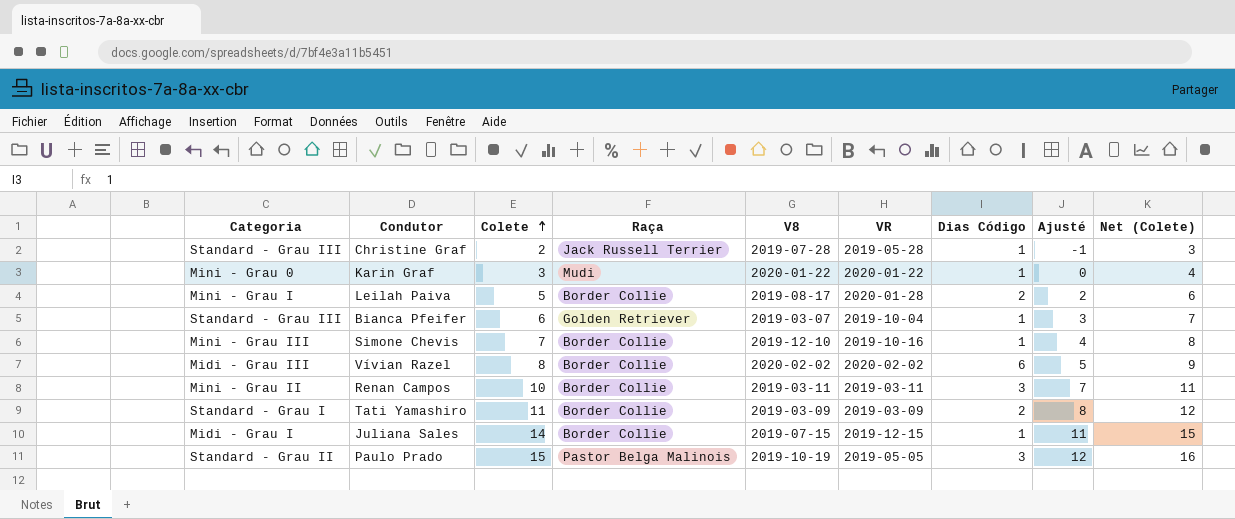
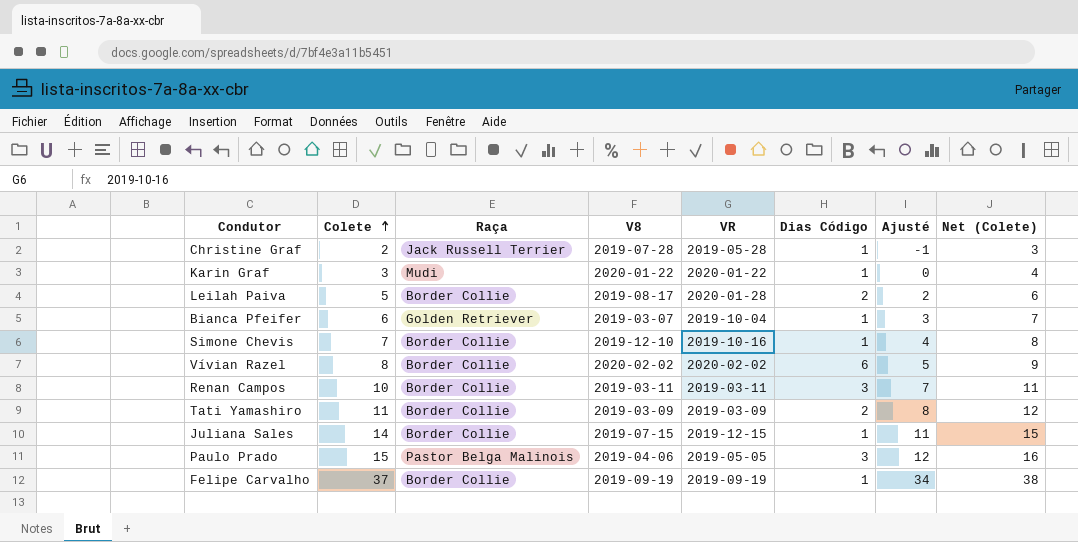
column Categoria | position: 1 -> none
Paulo Prado | V8: 2019-10-19 -> 2019-04-06
row Felipe Carvalho: none -> 37 | Border Collie | 2019-09-19 | 2019-09-19 | 1 | 34 | 38

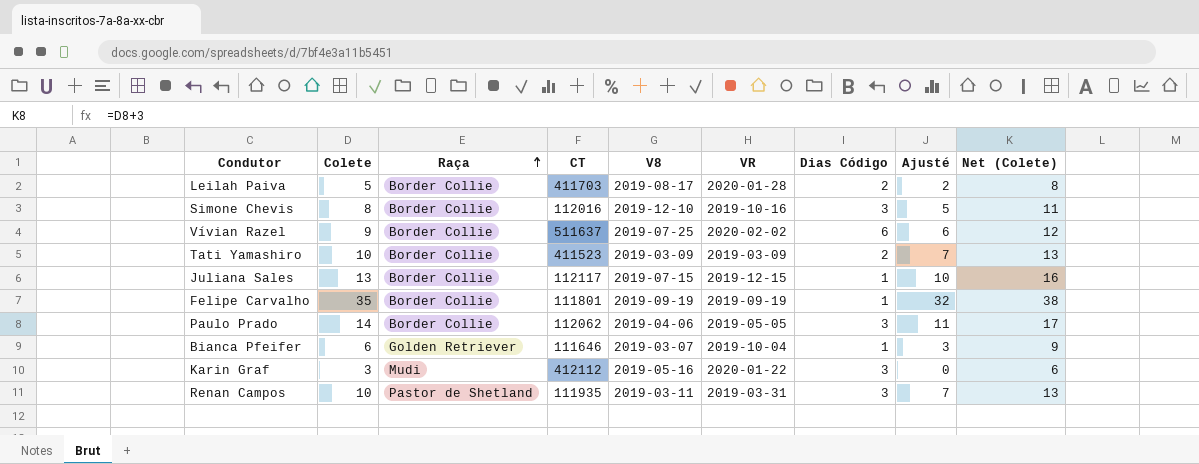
row order: Colete ascending -> Raça ascending
column CT | position: none -> 4
column Net (Colete) | formula: [Colete] + 1 -> [Colete] + 3
row Christine Graf: 2 | Jack Russell Terrier | 2019-07-28 | 2019-05-28 | 1 | -1 | 3 -> none
Simone Chevis | Colete: 7 -> 8
Simone Chevis | Dias Código: 1 -> 3
Simone Chevis | Ajusté: 4 -> 5
Vívian Razel | Colete: 8 -> 9
Vívian Razel | V8: 2020-02-02 -> 2019-07-25
Vívian Razel | Ajusté: 5 -> 6
Tati Yamashiro | Colete: 11 -> 10
Tati Yamashiro | Ajusté: 8 -> 7
Juliana Sales | Colete: 14 -> 13
Juliana Sales | Ajusté: 11 -> 10
Felipe Carvalho | Colete: 37 -> 35
Felipe Carvalho | Ajusté: 34 -> 32
Paulo Prado | Colete: 15 -> 14
Paulo Prado | Raça: Pastor Belga Malinois -> Border Collie
Paulo Prado | Ajusté: 12 -> 11
Karin Graf | V8: 2020-01-22 -> 2019-05-16
Karin Graf | Dias Código: 1 -> 3
Renan Campos | Raça: Border Collie -> Pastor de Shetland
Renan Campos | VR: 2019-03-11 -> 2019-03-31

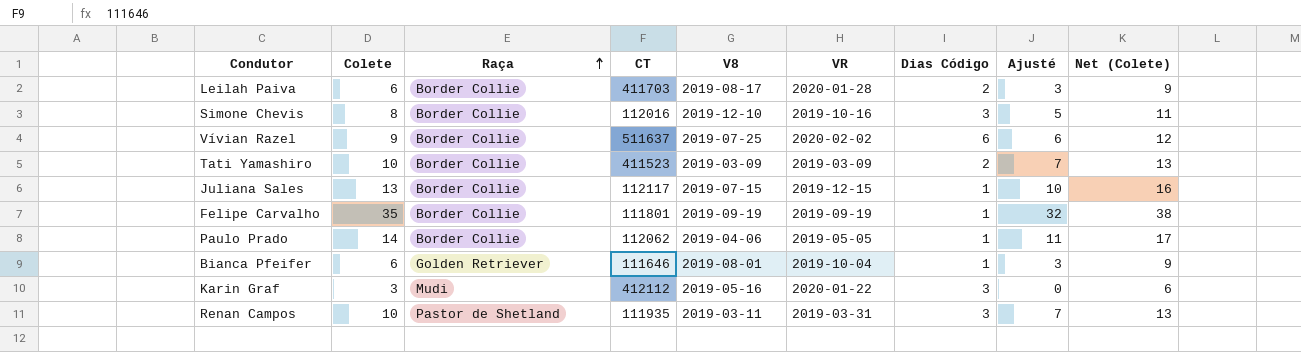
Leilah Paiva | Colete: 5 -> 6
Leilah Paiva | Ajusté: 2 -> 3
Leilah Paiva | Net (Colete): 8 -> 9
Paulo Prado | Dias Código: 3 -> 1
Bianca Pfeifer | V8: 2019-03-07 -> 2019-08-01

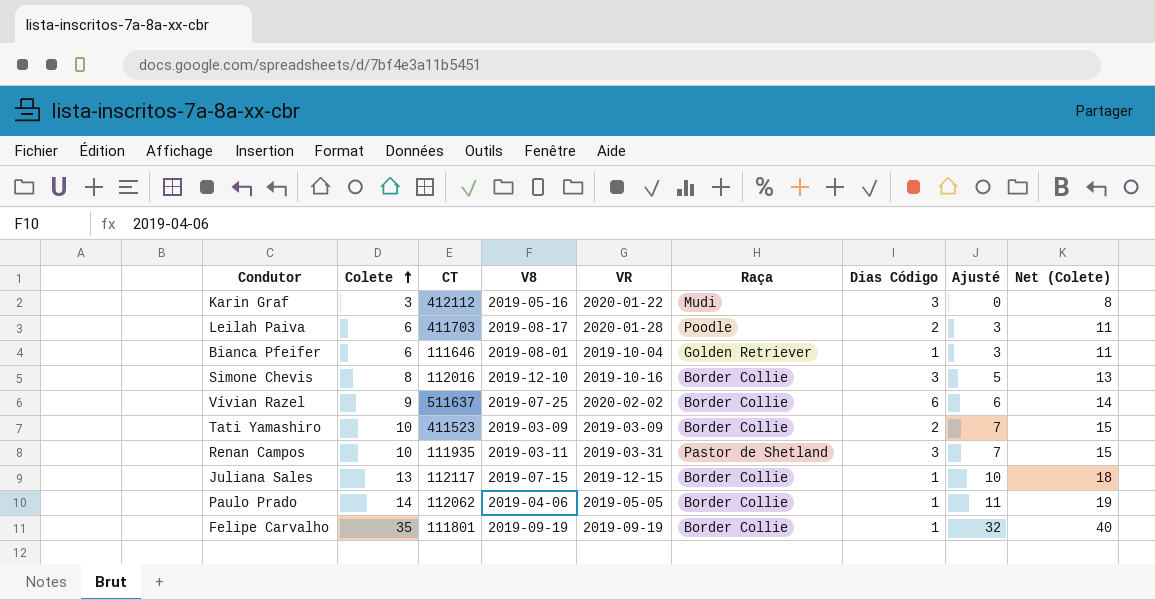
row order: Raça ascending -> Colete ascending
column Raça | position: 3 -> 6
column Net (Colete) | formula: [Colete] + 3 -> [Colete] + 5
Leilah Paiva | Raça: Border Collie -> Poodle

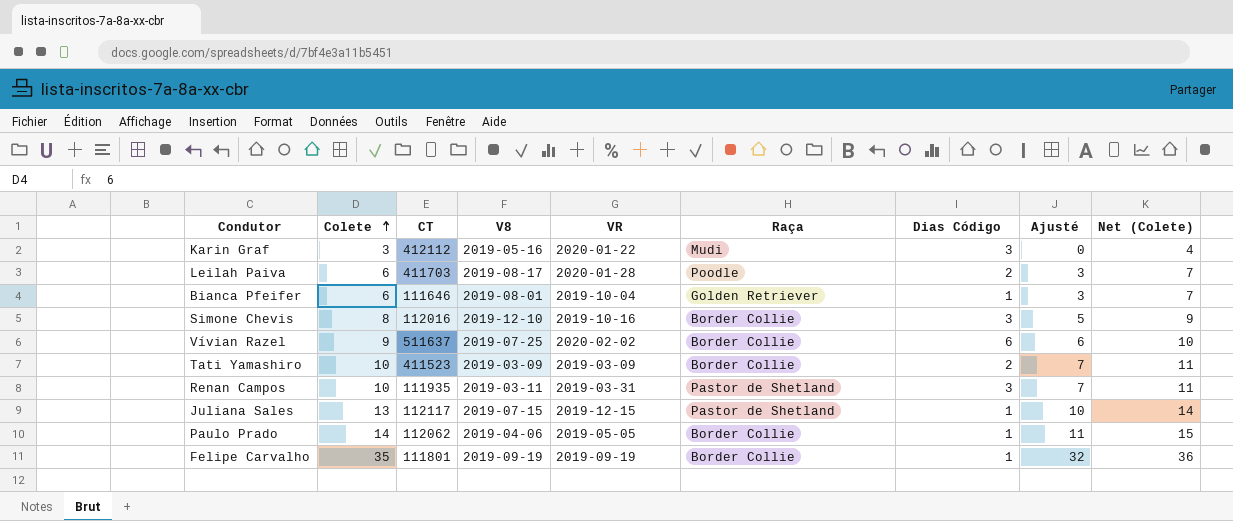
column Net (Colete) | formula: [Colete] + 5 -> [Colete] + 1
Juliana Sales | Raça: Border Collie -> Pastor de Shetland

